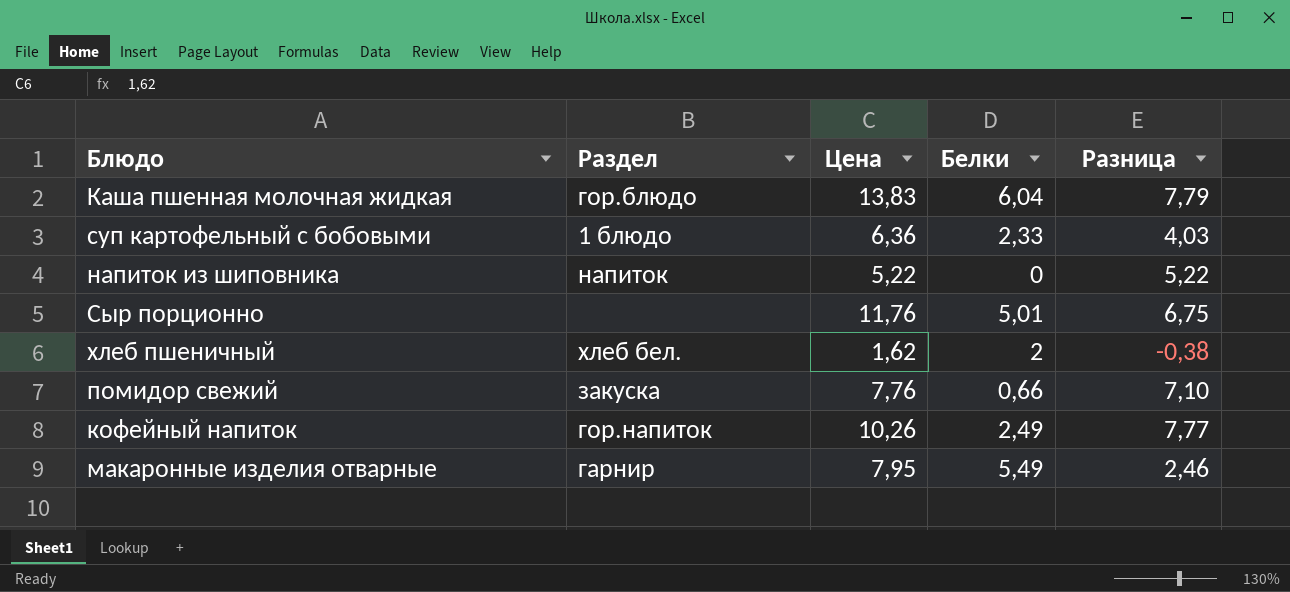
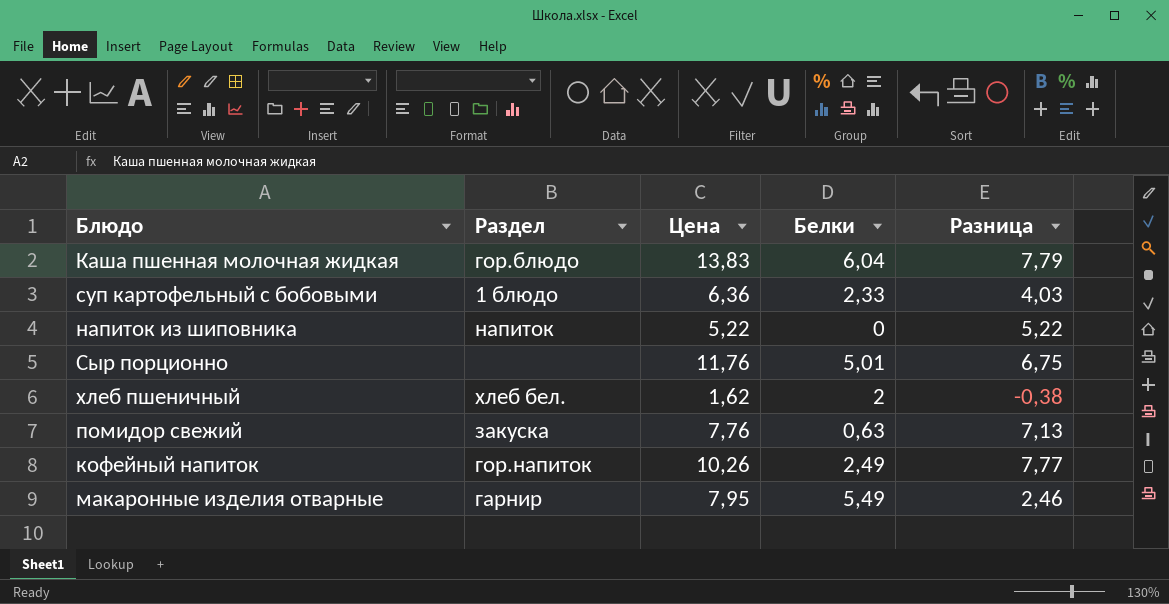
помидор свежий | Белки: 0,66 -> 0,63
помидор свежий | Разница: 7,10 -> 7,13

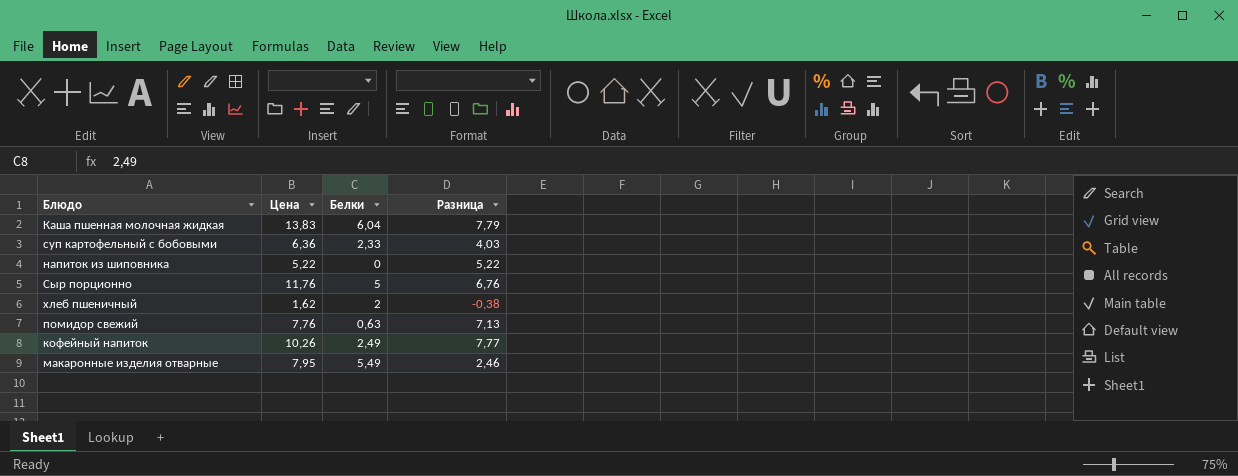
column Раздел | position: 2 -> none
Сыр порционно | Белки: 5,01 -> 5
Сыр порционно | Разница: 6,75 -> 6,76

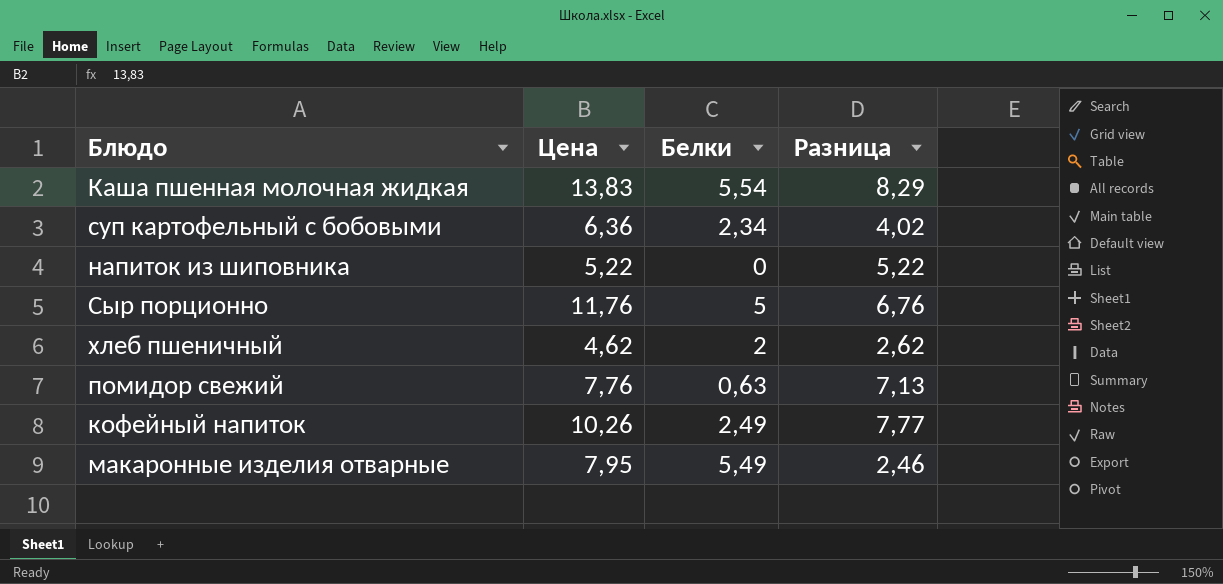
Каша пшенная молочная жидкая | Белки: 6,04 -> 5,54
Каша пшенная молочная жидкая | Разница: 7,79 -> 8,29
суп картофельный с бобовыми | Белки: 2,33 -> 2,34
суп картофельный с бобовыми | Разница: 4,03 -> 4,02
хлеб пшеничный | Цена: 1,62 -> 4,62
хлеб пшеничный | Разница: -0,38 -> 2,62

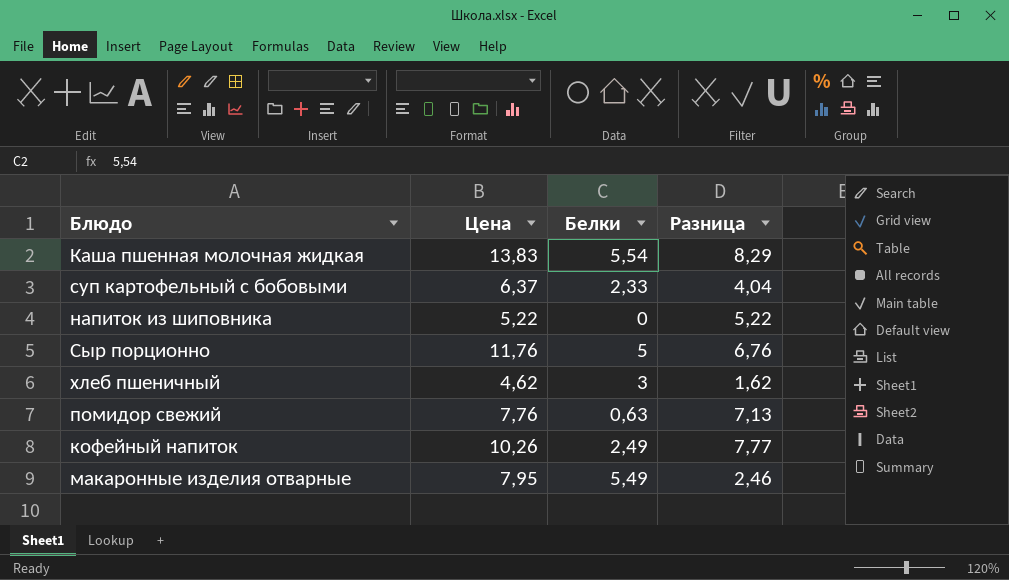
суп картофельный с бобовыми | Цена: 6,36 -> 6,37
суп картофельный с бобовыми | Белки: 2,34 -> 2,33
суп картофельный с бобовыми | Разница: 4,02 -> 4,04
хлеб пшеничный | Белки: 2 -> 3
хлеб пшеничный | Разница: 2,62 -> 1,62

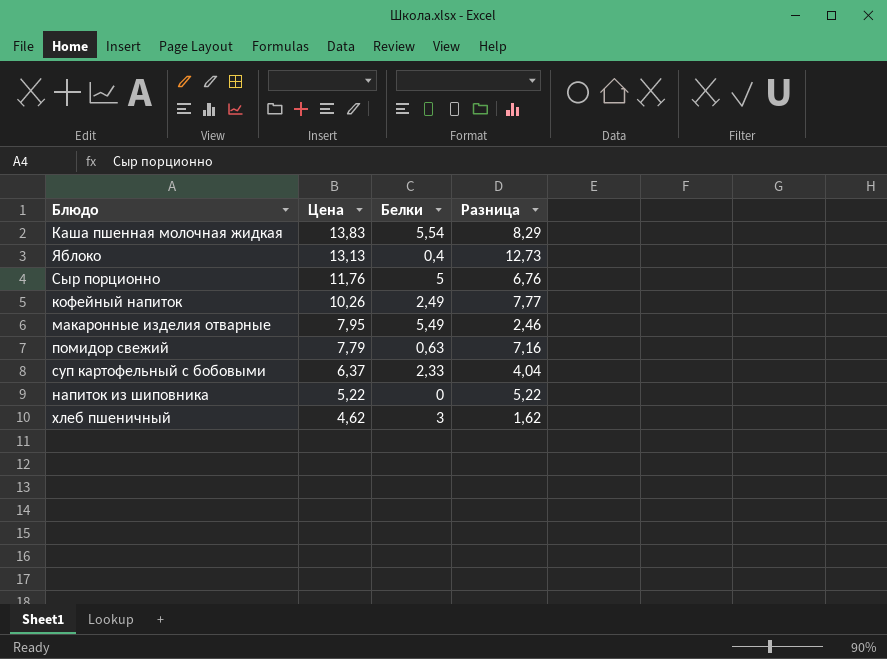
row order: none -> Цена descending
row Яблоко: none -> 13,13 | 0,4 | 12,73
помидор свежий | Цена: 7,76 -> 7,79
помидор свежий | Разница: 7,13 -> 7,16

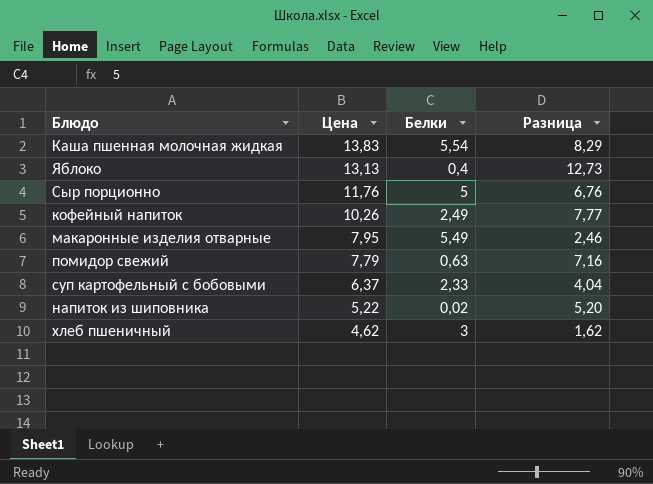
напиток из шиповника | Белки: 0 -> 0,02
напиток из шиповника | Разница: 5,22 -> 5,20

